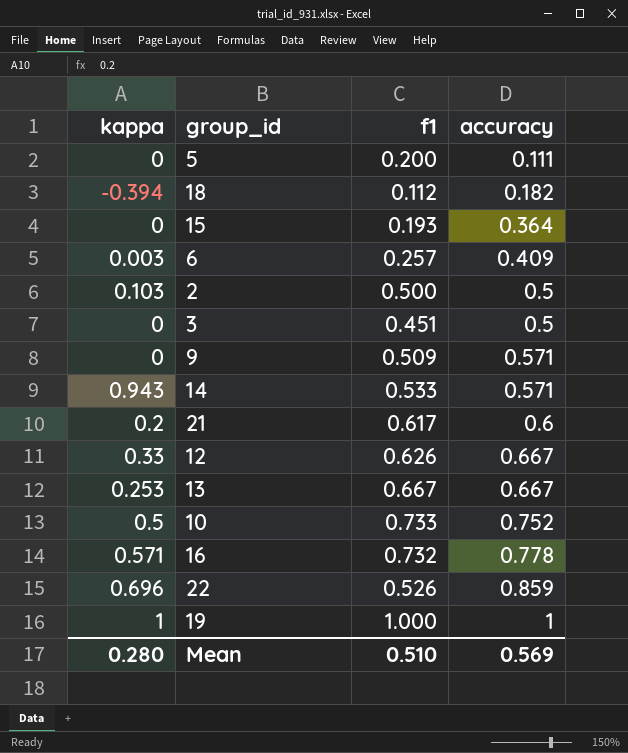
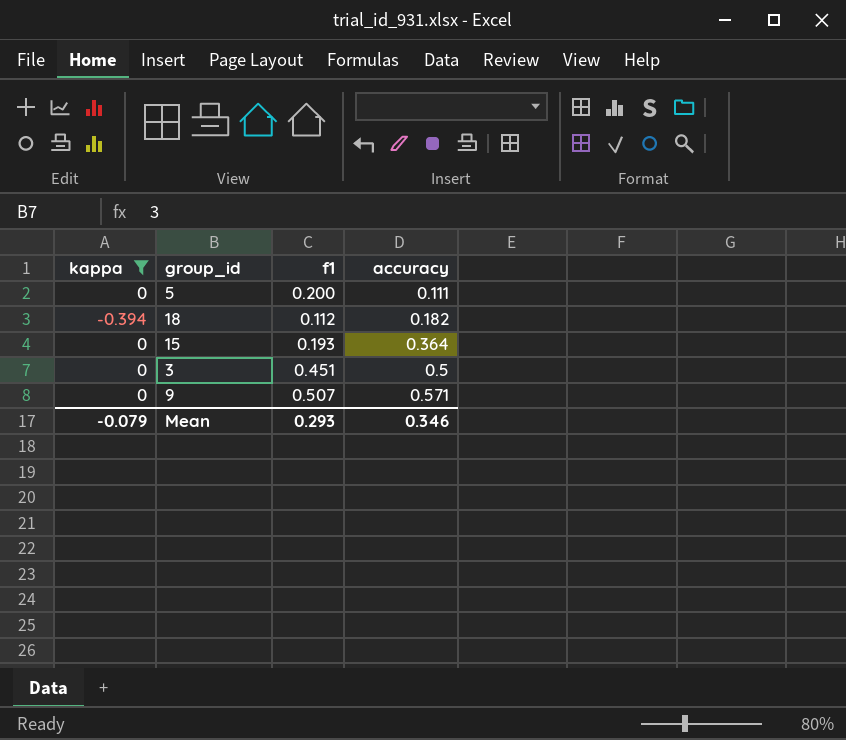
filter: none -> kappa <= 0
9 | f1: 0.509 -> 0.507
Mean | kappa: 0.280 -> -0.079
Mean | f1: 0.510 -> 0.293
Mean | accuracy: 0.569 -> 0.346

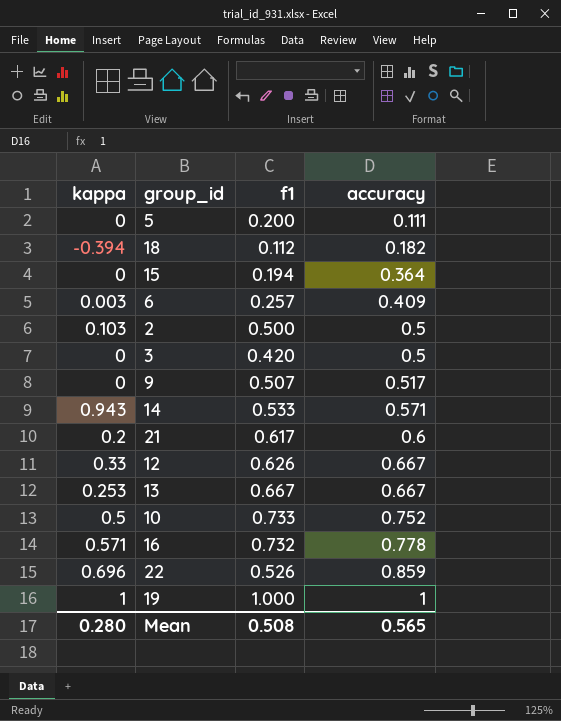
filter: kappa <= 0 -> none
15 | f1: 0.193 -> 0.194
3 | f1: 0.451 -> 0.420
9 | accuracy: 0.571 -> 0.517
Mean | kappa: -0.079 -> 0.280
Mean | f1: 0.293 -> 0.508
Mean | accuracy: 0.346 -> 0.565

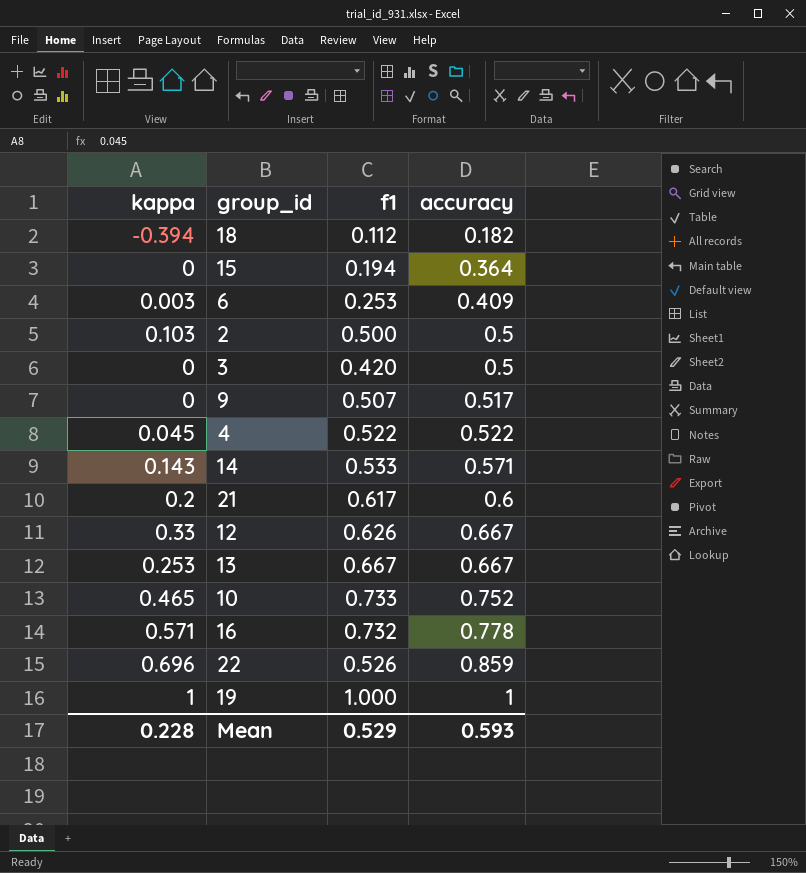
row 5: 0 | 0.200 | 0.111 -> none
6 | f1: 0.257 -> 0.253
row 4: none -> 0.045 | 0.522 | 0.522
14 | kappa: 0.943 -> 0.143
10 | kappa: 0.5 -> 0.465
Mean | kappa: 0.280 -> 0.228
Mean | f1: 0.508 -> 0.529
Mean | accuracy: 0.565 -> 0.593

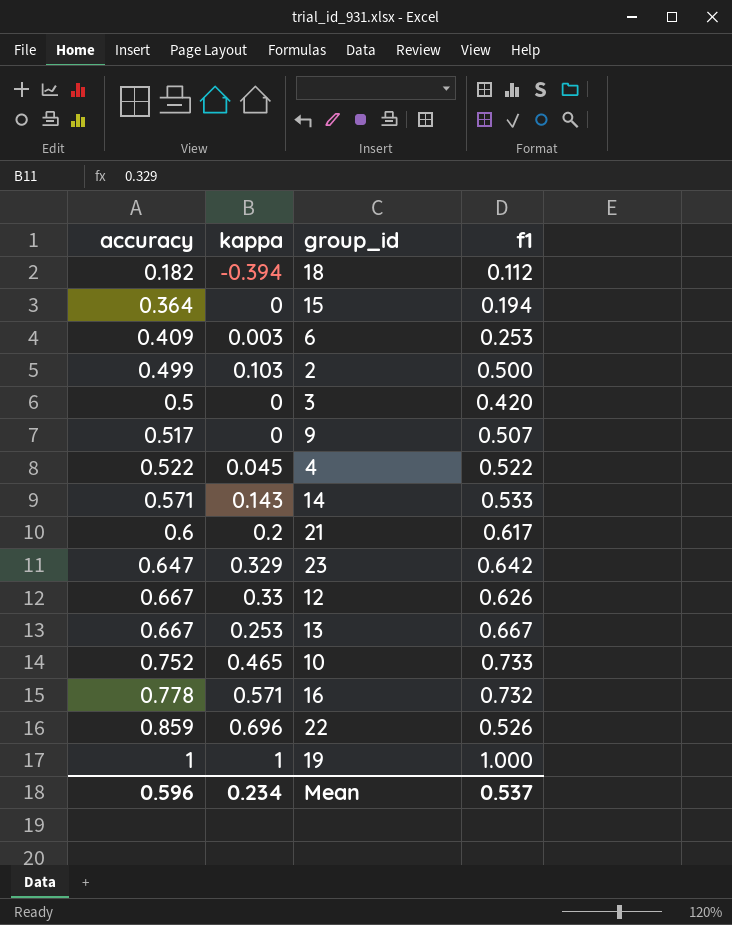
column accuracy | position: 4 -> 1
2 | accuracy: 0.5 -> 0.499
row 23: none -> 0.647 | 0.329 | 0.642
Mean | accuracy: 0.593 -> 0.596
Mean | kappa: 0.228 -> 0.234
Mean | f1: 0.529 -> 0.537

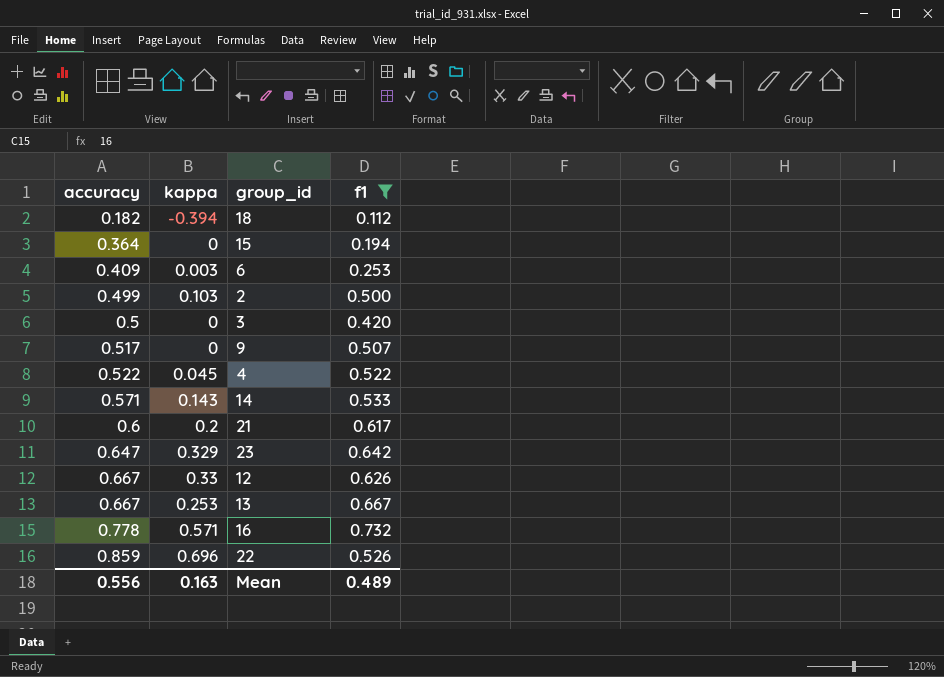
filter: none -> f1 <= 0.732
Mean | accuracy: 0.596 -> 0.556
Mean | kappa: 0.234 -> 0.163
Mean | f1: 0.537 -> 0.489

